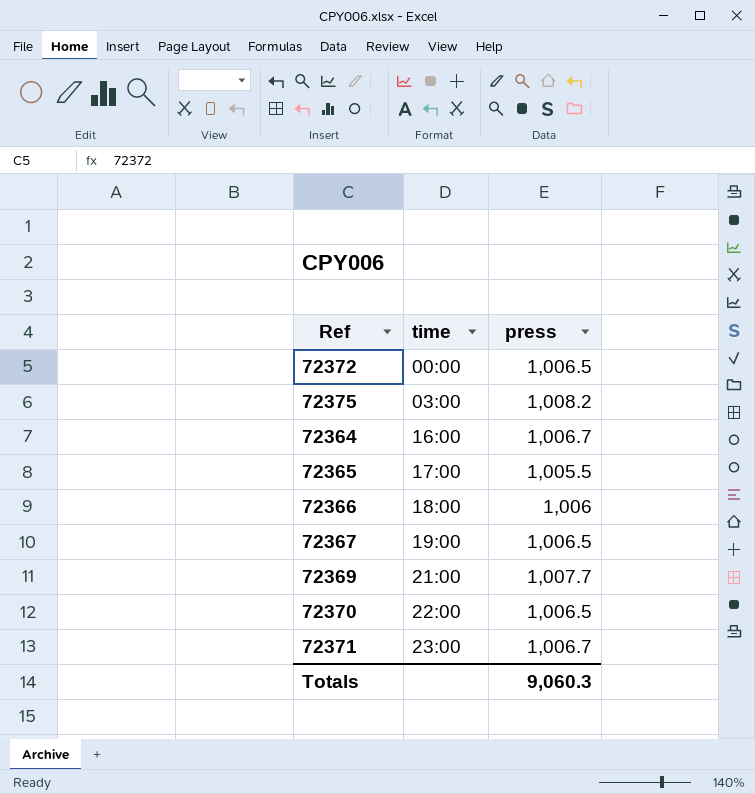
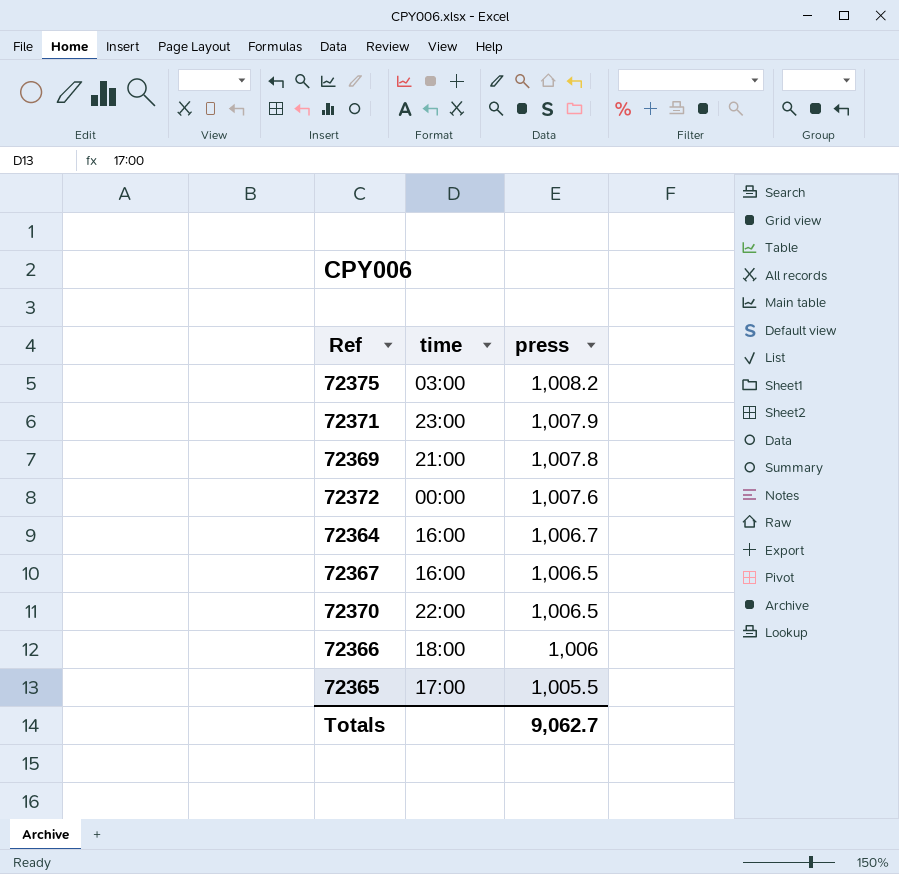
row order: time ascending -> press descending
72371 | press: 1,006.7 -> 1,007.9
72369 | press: 1,007.7 -> 1,007.8
72372 | press: 1,006.5 -> 1,007.6
72367 | time: 19:00 -> 16:00
Totals | press: 9,060.3 -> 9,062.7

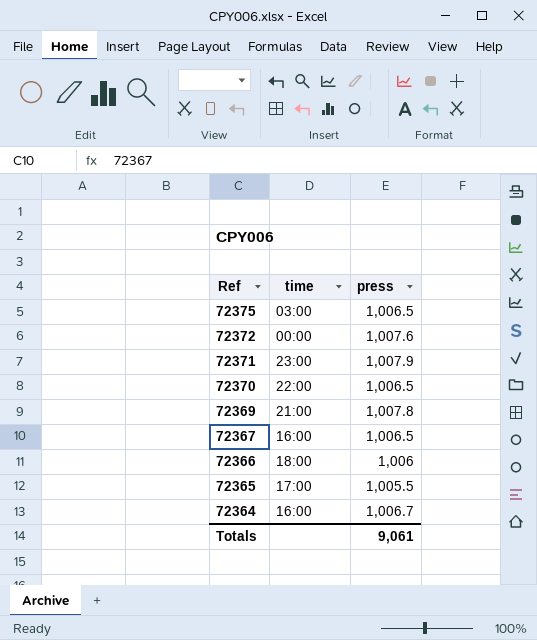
row order: press descending -> Ref descending
72375 | press: 1,008.2 -> 1,006.5
Totals | press: 9,062.7 -> 9,061

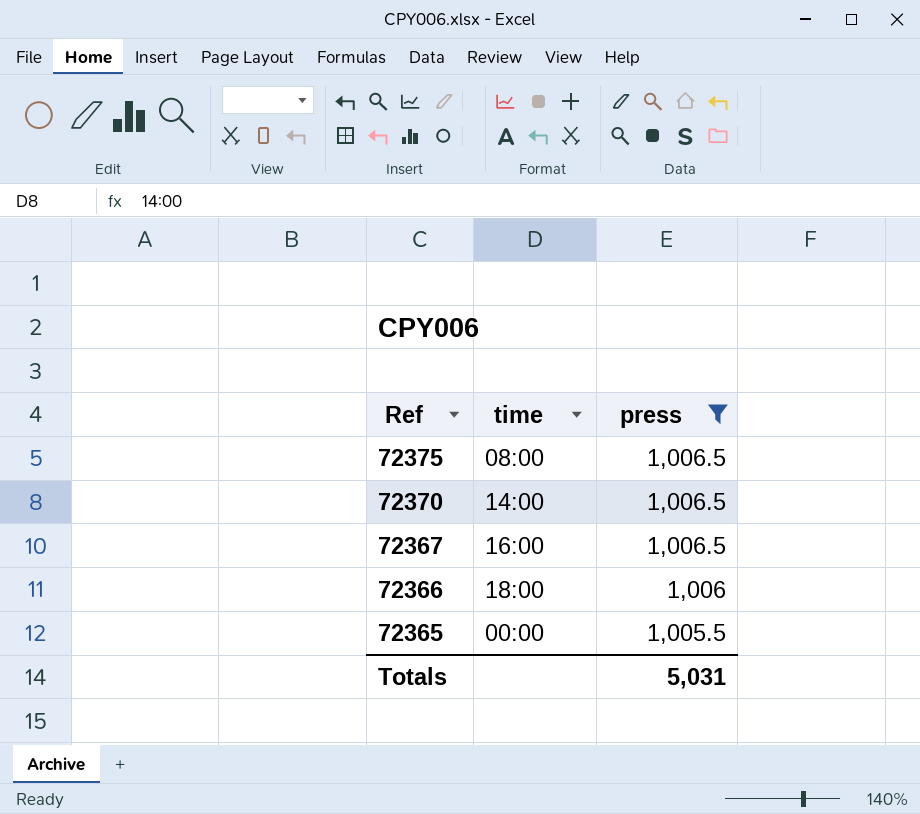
filter: none -> press <= 1,006.5
72375 | time: 03:00 -> 08:00
72370 | time: 22:00 -> 14:00
72365 | time: 17:00 -> 00:00
Totals | press: 9,061 -> 5,031

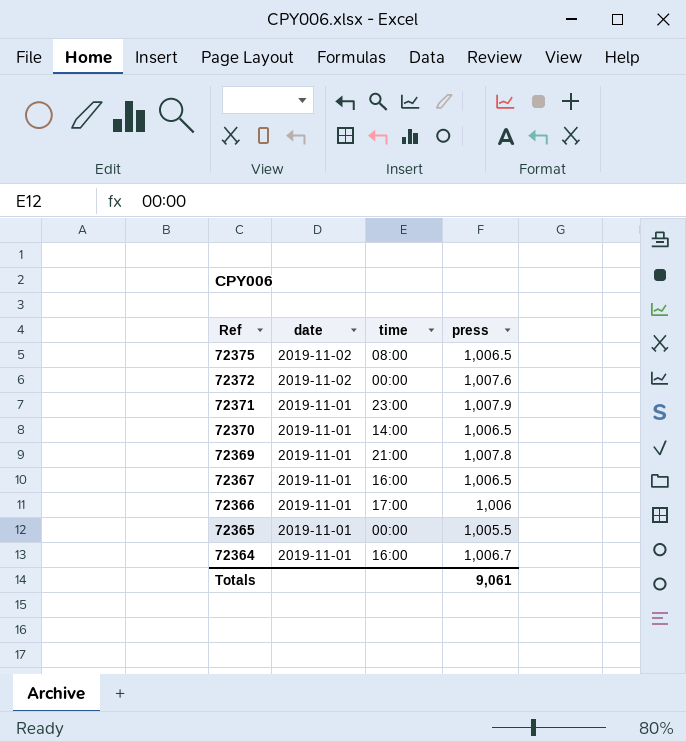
filter: press <= 1,006.5 -> none
column date | position: none -> 2
72366 | time: 18:00 -> 17:00
Totals | press: 5,031 -> 9,061

